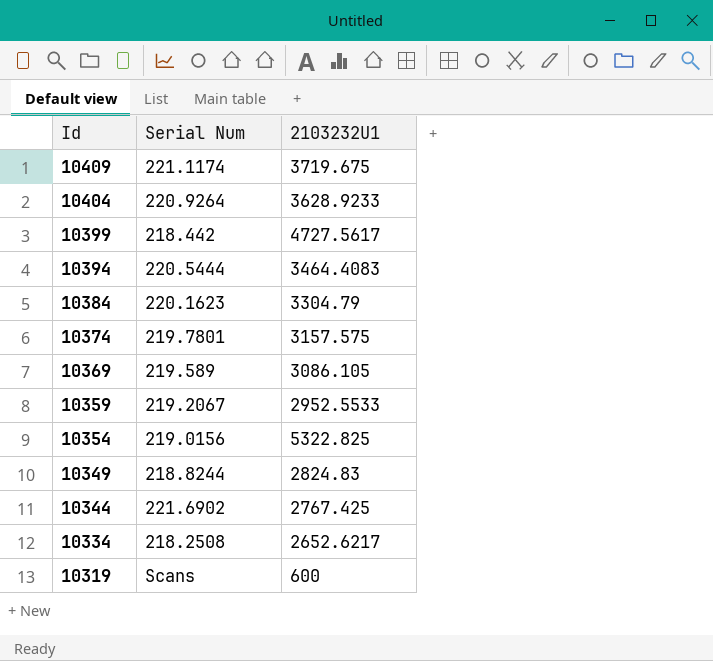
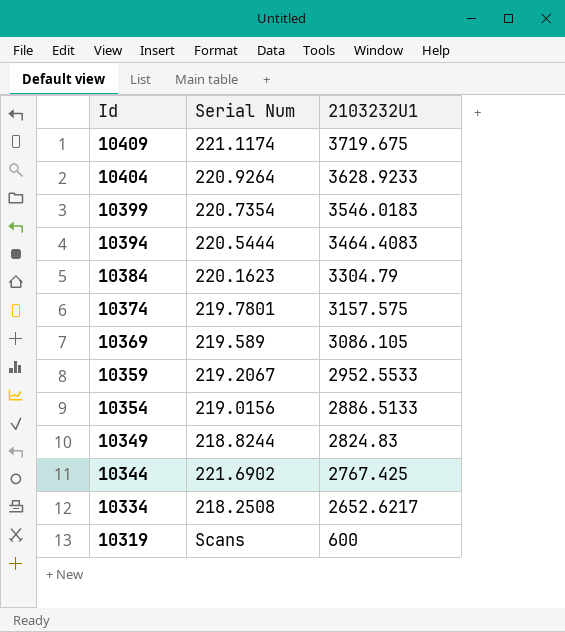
10399 | Serial Num: 218.442 -> 220.7354
10399 | 2103232U1: 4727.5617 -> 3546.0183
10354 | 2103232U1: 5322.825 -> 2886.5133

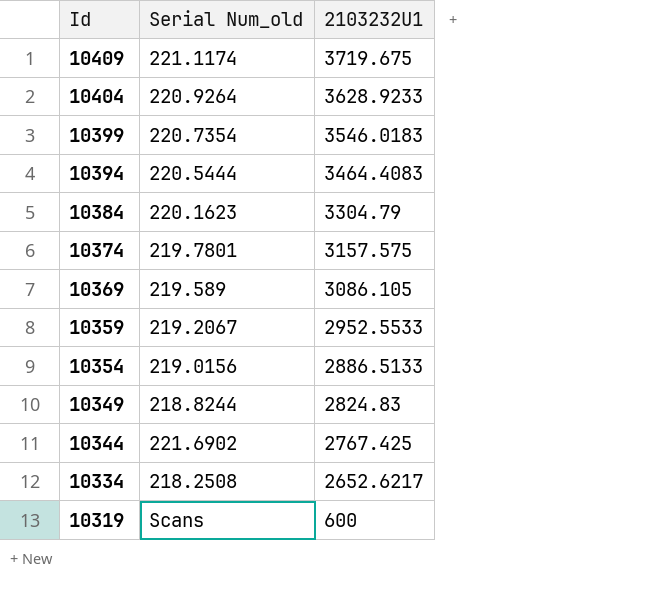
column name: Serial Num -> Serial Num_old

